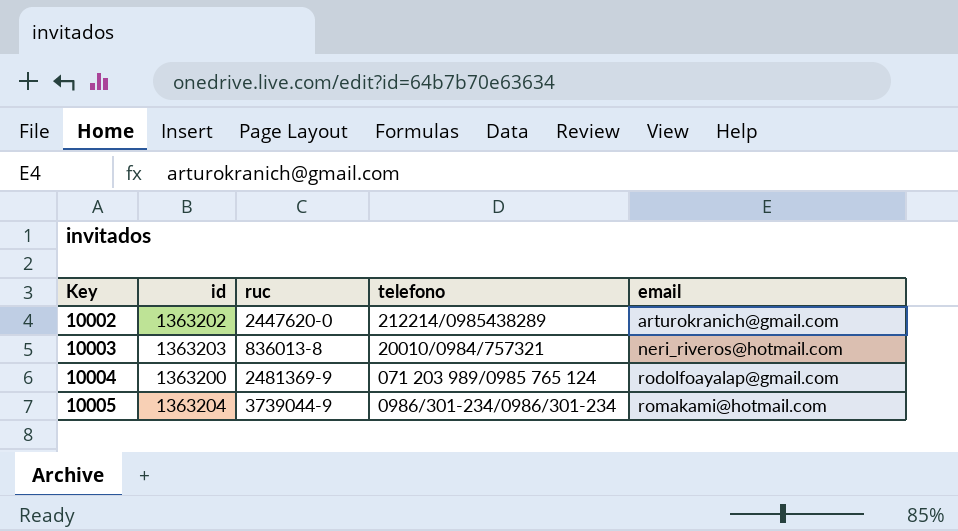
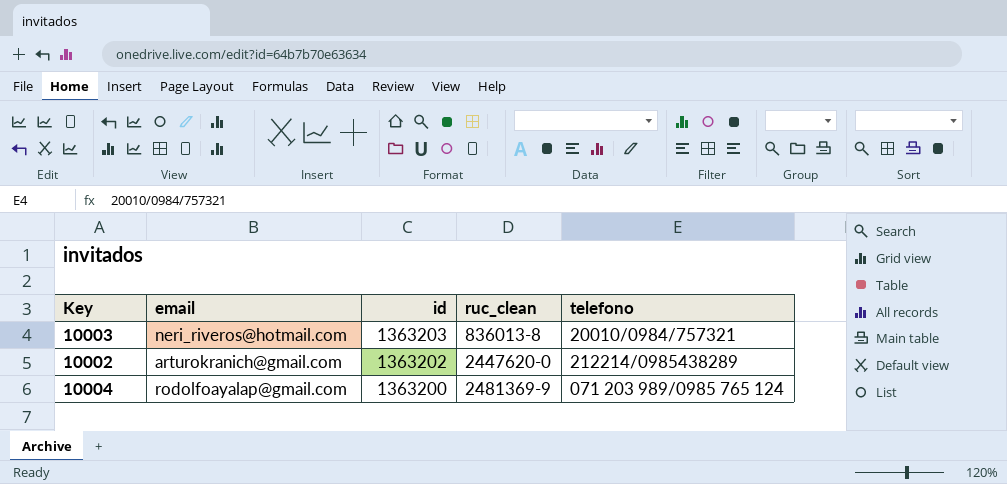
row order: Key ascending -> id descending
column email | position: 5 -> 2
column name: ruc -> ruc_clean
row 10005: 1363204 | 3739044-9 | 0986/301-234/0986/301-234 | romakami@hotmail.com -> none

